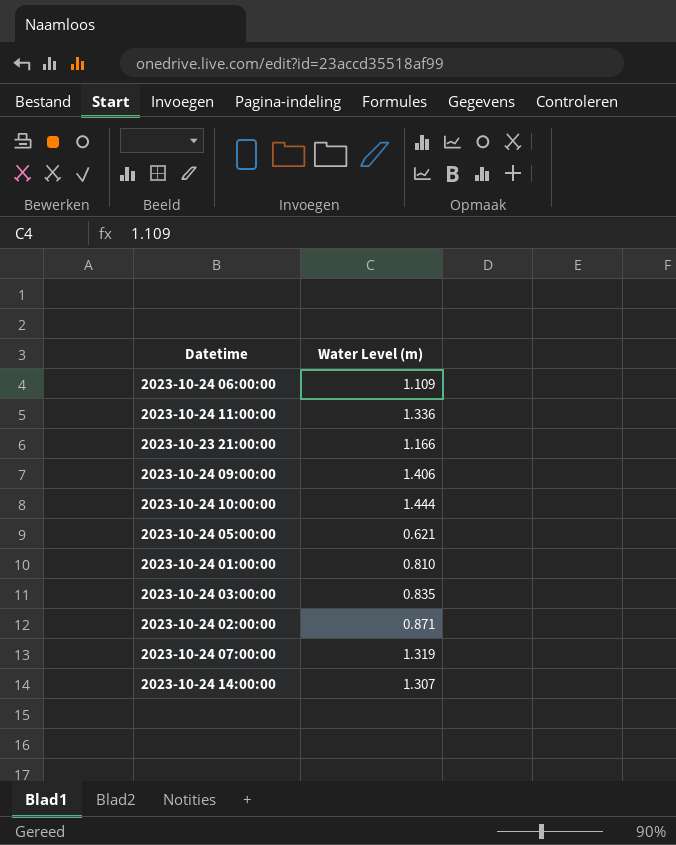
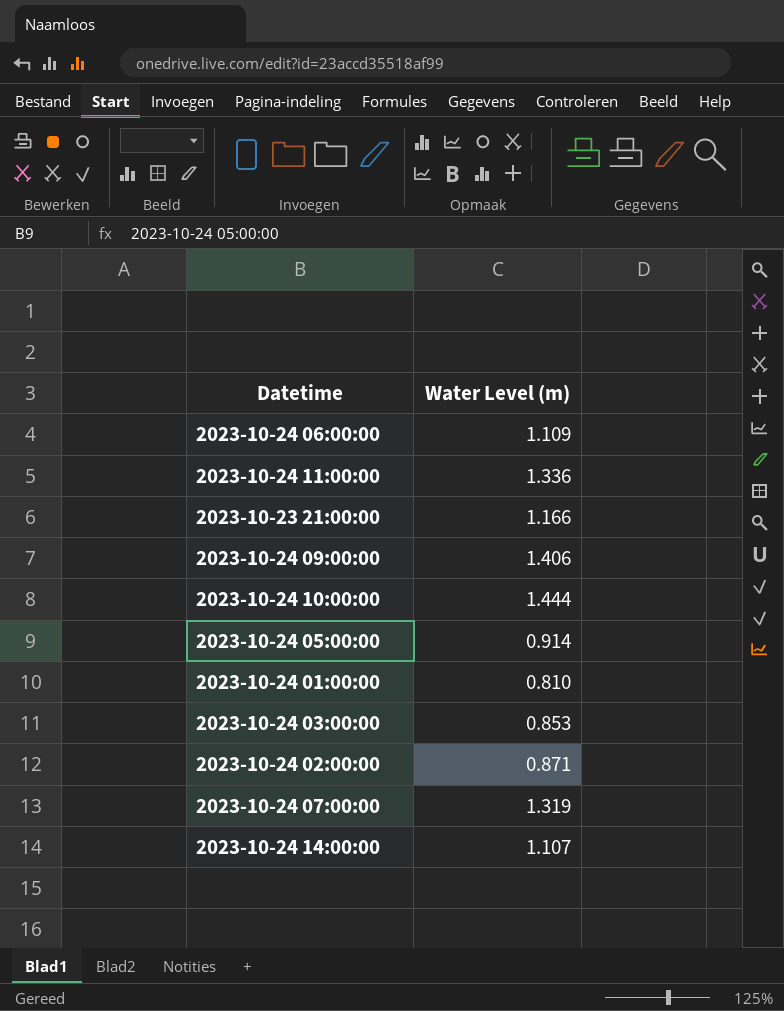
2023-10-24 05:00:00 | Water Level (m): 0.621 -> 0.914
2023-10-24 03:00:00 | Water Level (m): 0.835 -> 0.853
2023-10-24 14:00:00 | Water Level (m): 1.307 -> 1.107

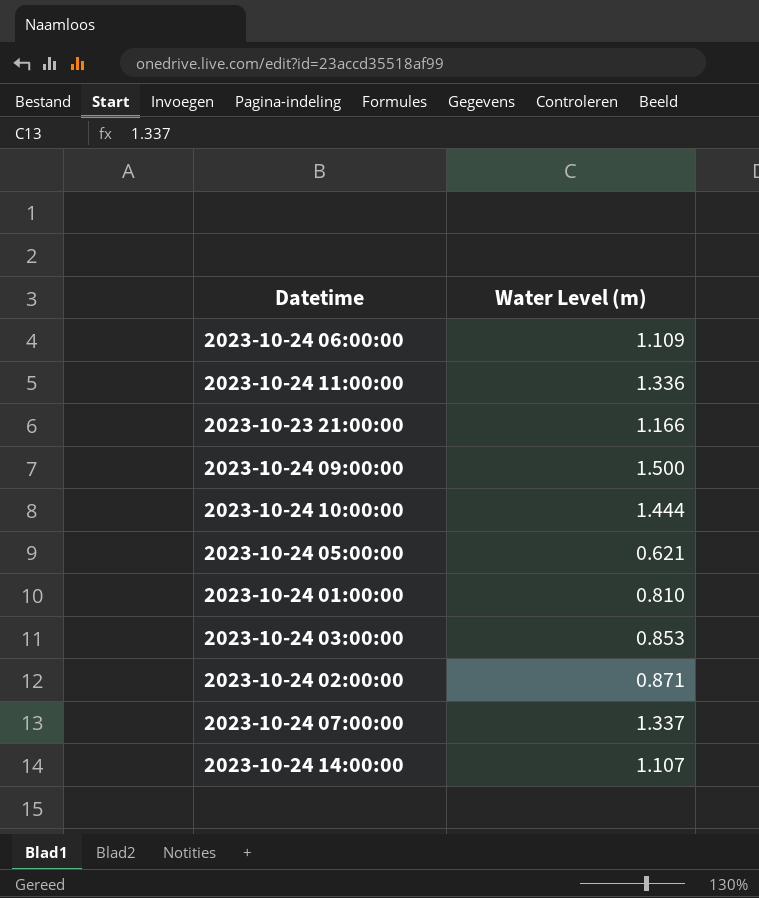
2023-10-24 09:00:00 | Water Level (m): 1.406 -> 1.500
2023-10-24 05:00:00 | Water Level (m): 0.914 -> 0.621
2023-10-24 07:00:00 | Water Level (m): 1.319 -> 1.337

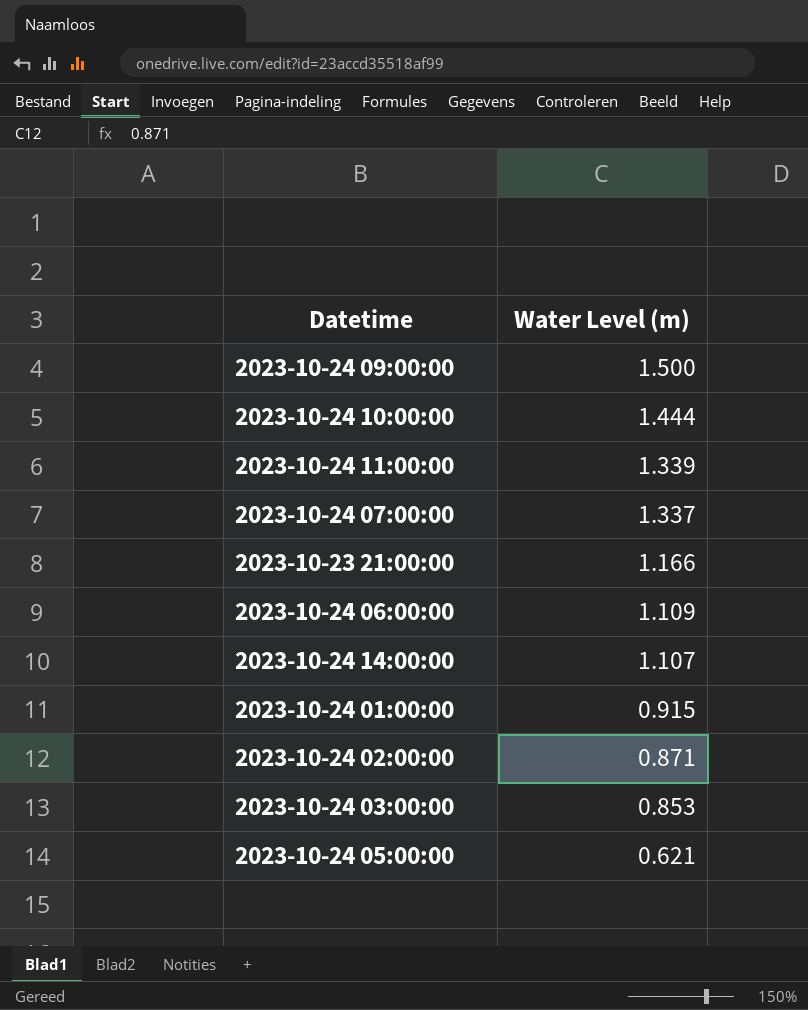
row order: none -> Water Level (m) descending
2023-10-24 11:00:00 | Water Level (m): 1.336 -> 1.339
2023-10-24 01:00:00 | Water Level (m): 0.810 -> 0.915

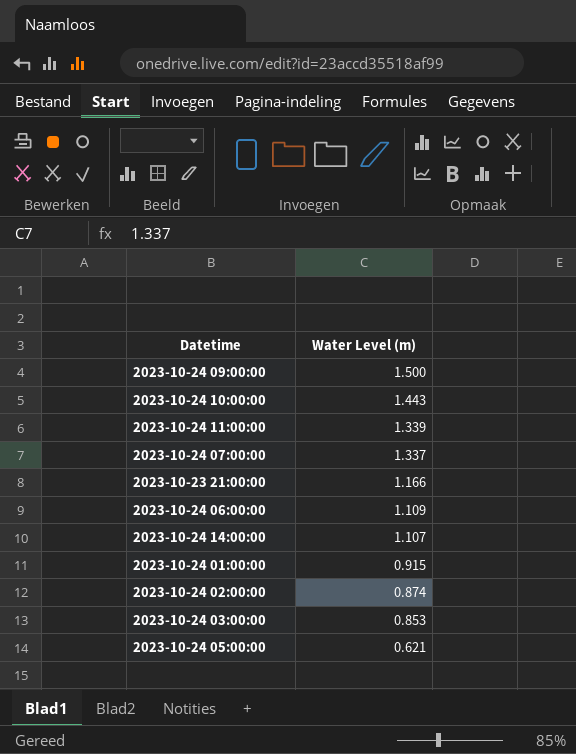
2023-10-24 10:00:00 | Water Level (m): 1.444 -> 1.443
2023-10-24 02:00:00 | Water Level (m): 0.871 -> 0.874

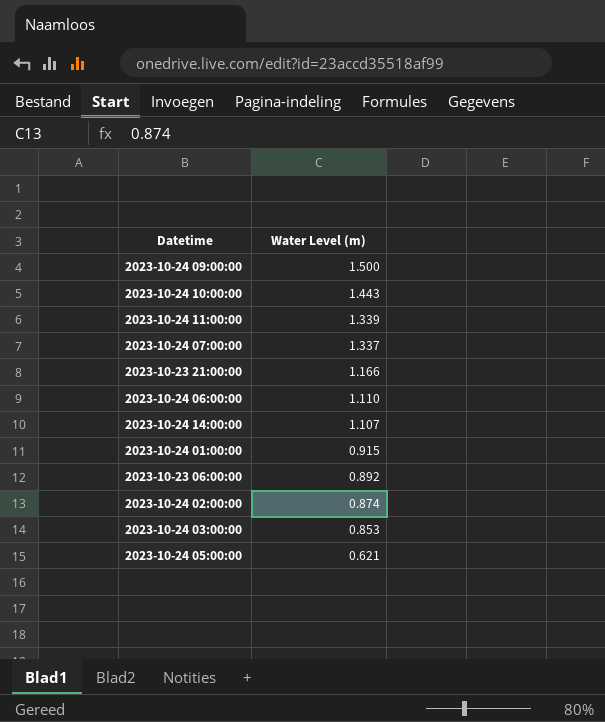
2023-10-24 06:00:00 | Water Level (m): 1.109 -> 1.110
row 2023-10-23 06:00:00: none -> 0.892

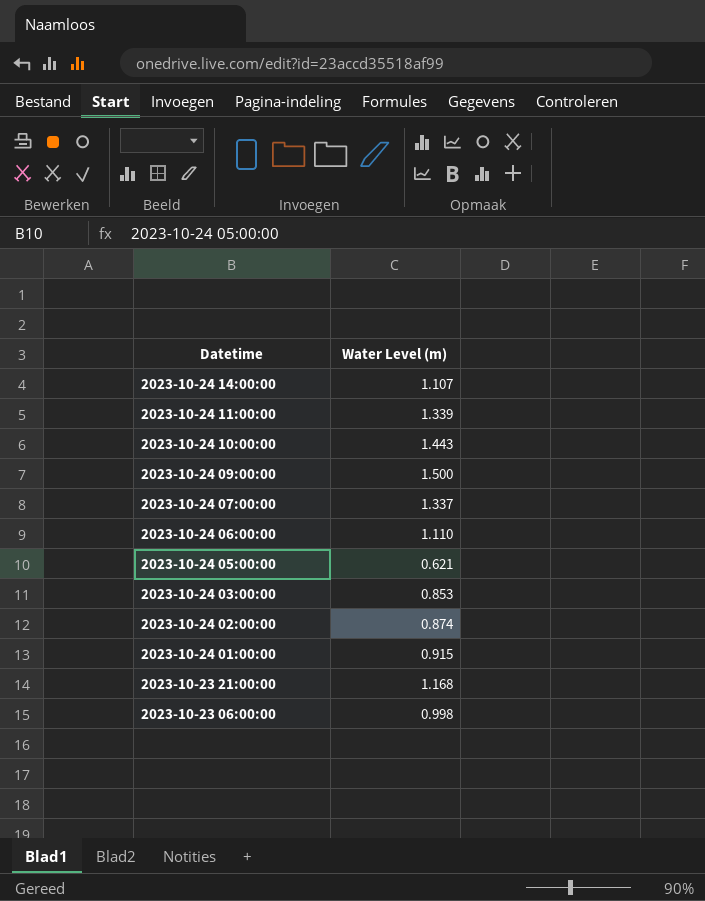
row order: Water Level (m) descending -> Datetime descending
2023-10-23 21:00:00 | Water Level (m): 1.166 -> 1.168
2023-10-23 06:00:00 | Water Level (m): 0.892 -> 0.998

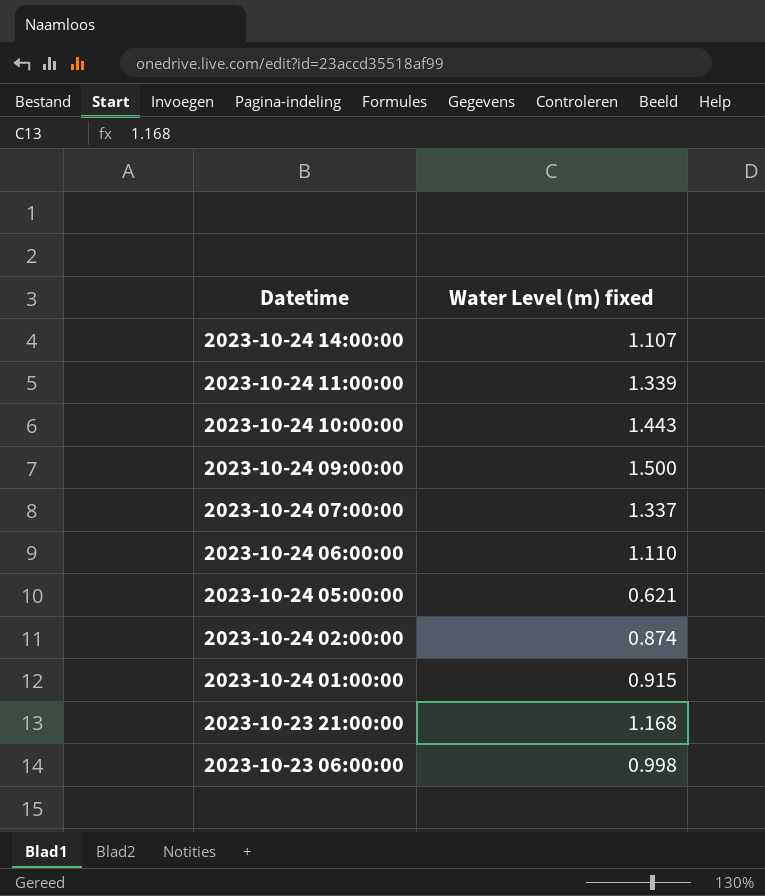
column name: Water Level (m) -> Water Level (m) fixed
row 2023-10-24 03:00:00: 0.853 -> none

